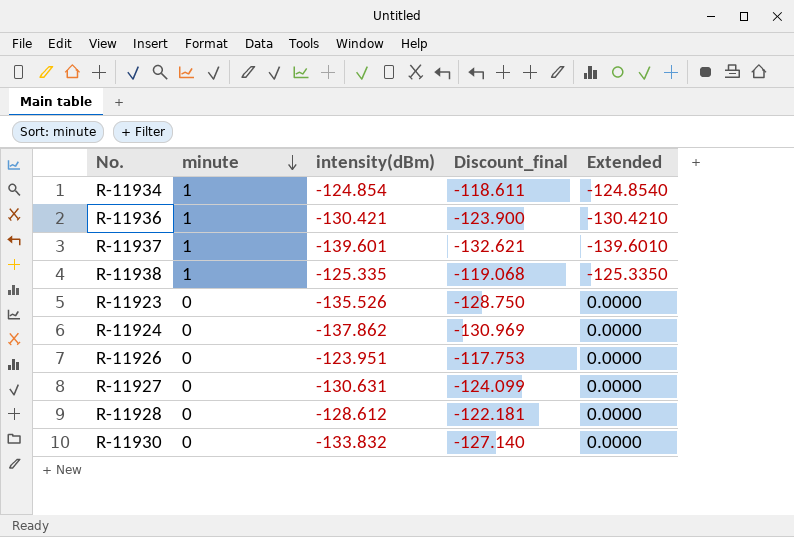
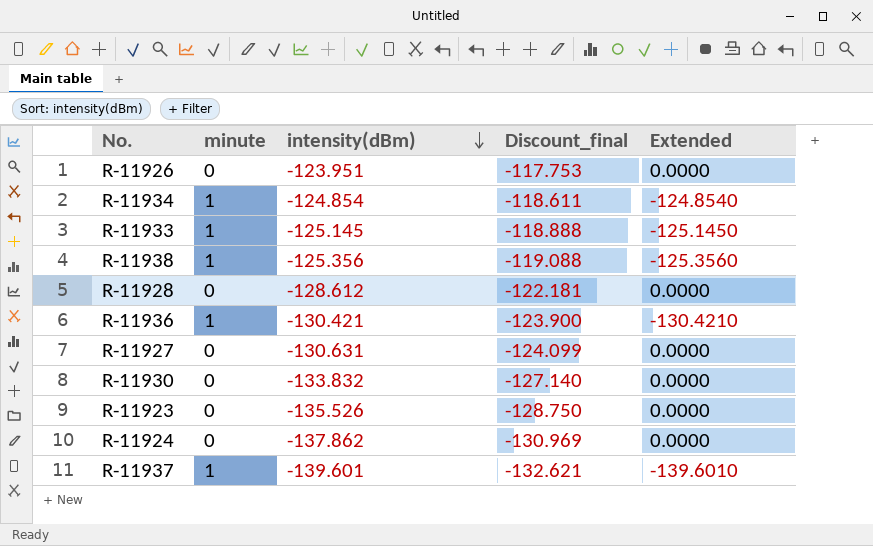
row order: minute descending -> intensity(dBm) descending
row R-11933: none -> 1 | -125.145 | -118.888 | -125.1450
R-11938 | intensity(dBm): -125.335 -> -125.356
R-11938 | Discount_final: -119.068 -> -119.088
R-11938 | Extended: -125.3350 -> -125.3560

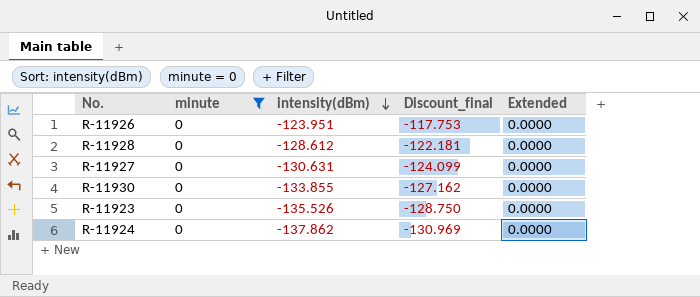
filter: none -> minute = 0
R-11930 | intensity(dBm): -133.832 -> -133.855
R-11930 | Discount_final: -127.140 -> -127.162

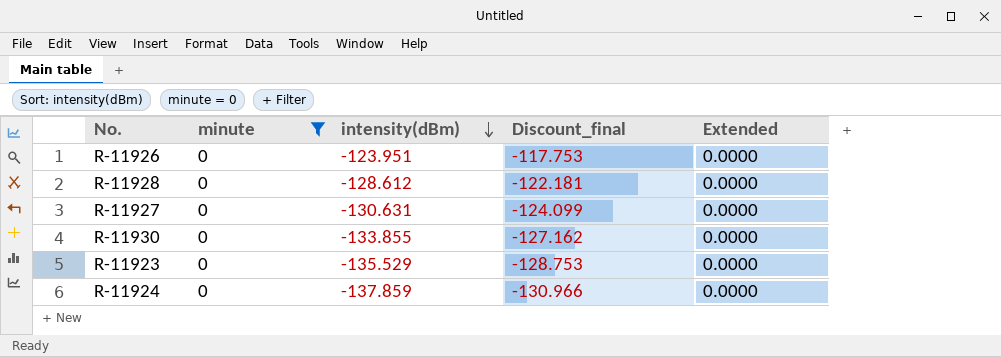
R-11923 | intensity(dBm): -135.526 -> -135.529
R-11923 | Discount_final: -128.750 -> -128.753
R-11924 | intensity(dBm): -137.862 -> -137.859
R-11924 | Discount_final: -130.969 -> -130.966

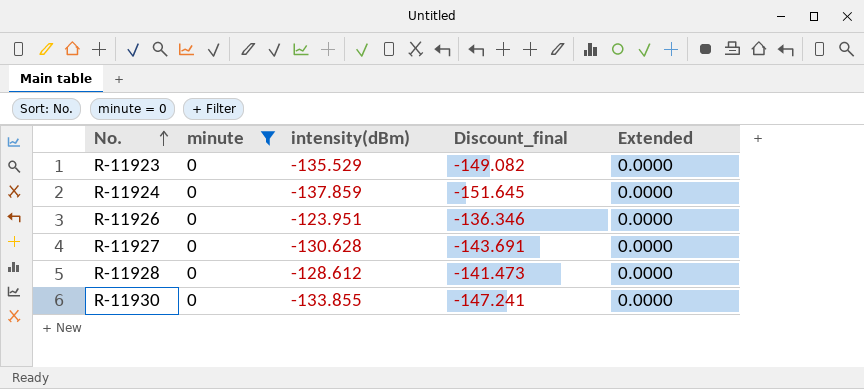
row order: intensity(dBm) descending -> No. ascending
column Discount_final | formula: [intensity(dBm)] * 0.95 -> [intensity(dBm)] * 1.1
R-11927 | intensity(dBm): -130.631 -> -130.628

